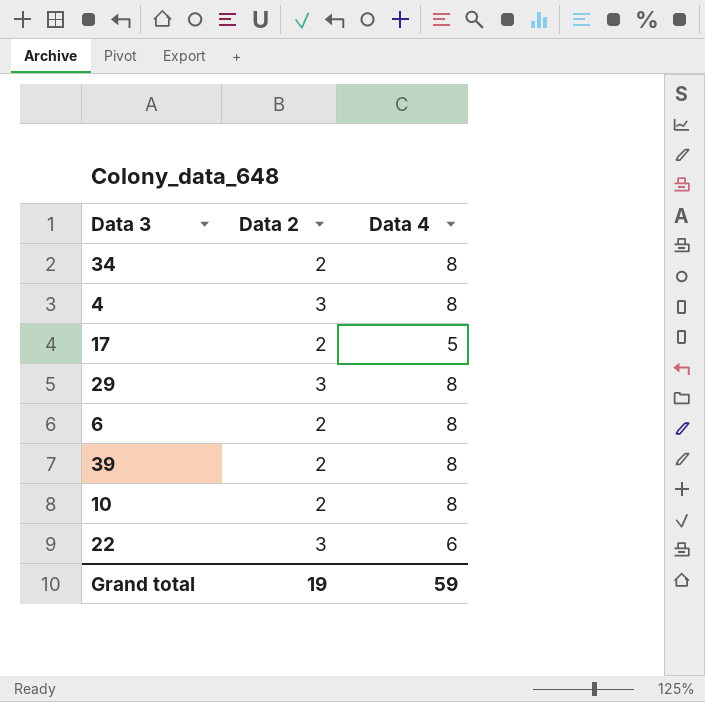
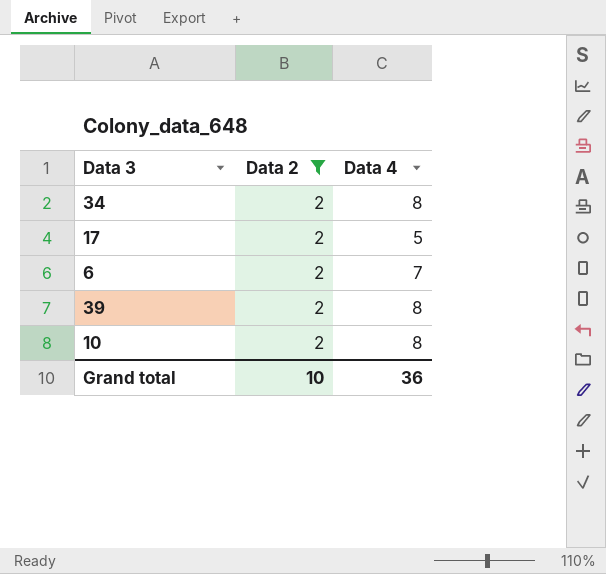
filter: none -> Data 2 = 2
6 | Data 4: 8 -> 7
Grand total | Data 2: 19 -> 10
Grand total | Data 4: 59 -> 36

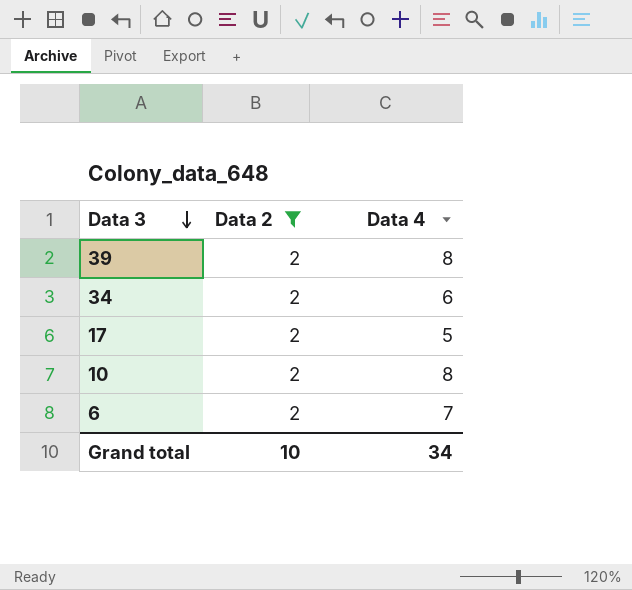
row order: none -> Data 3 descending
34 | Data 4: 8 -> 6
Grand total | Data 4: 36 -> 34

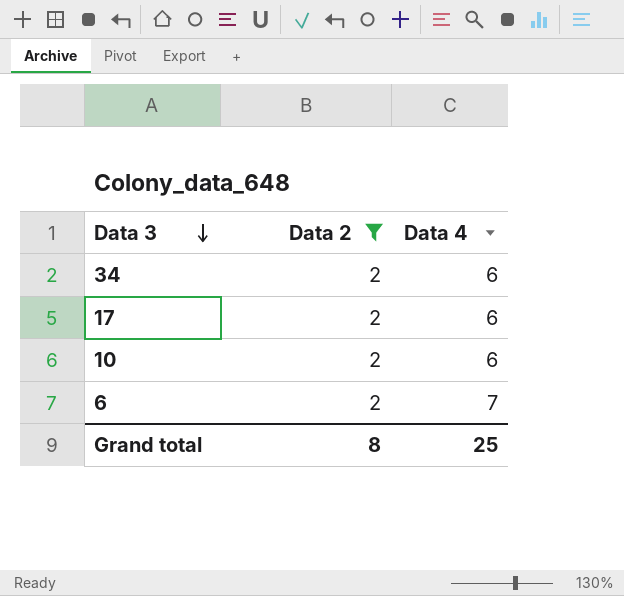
row 39: 2 | 8 -> none
17 | Data 4: 5 -> 6
10 | Data 4: 8 -> 6
Grand total | Data 2: 10 -> 8
Grand total | Data 4: 34 -> 25

